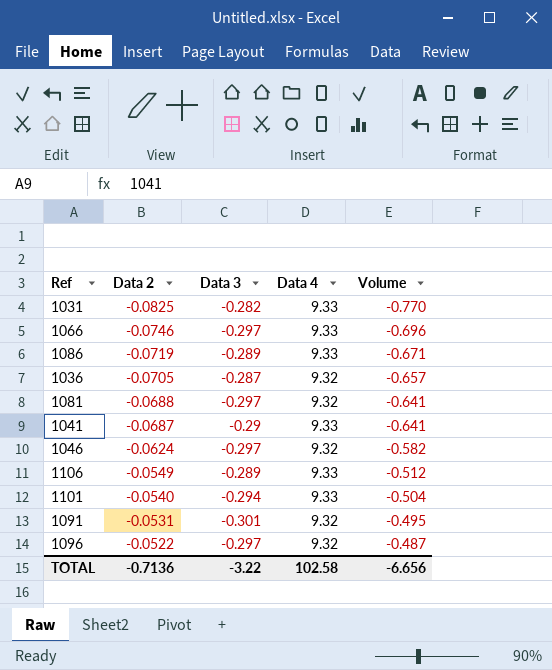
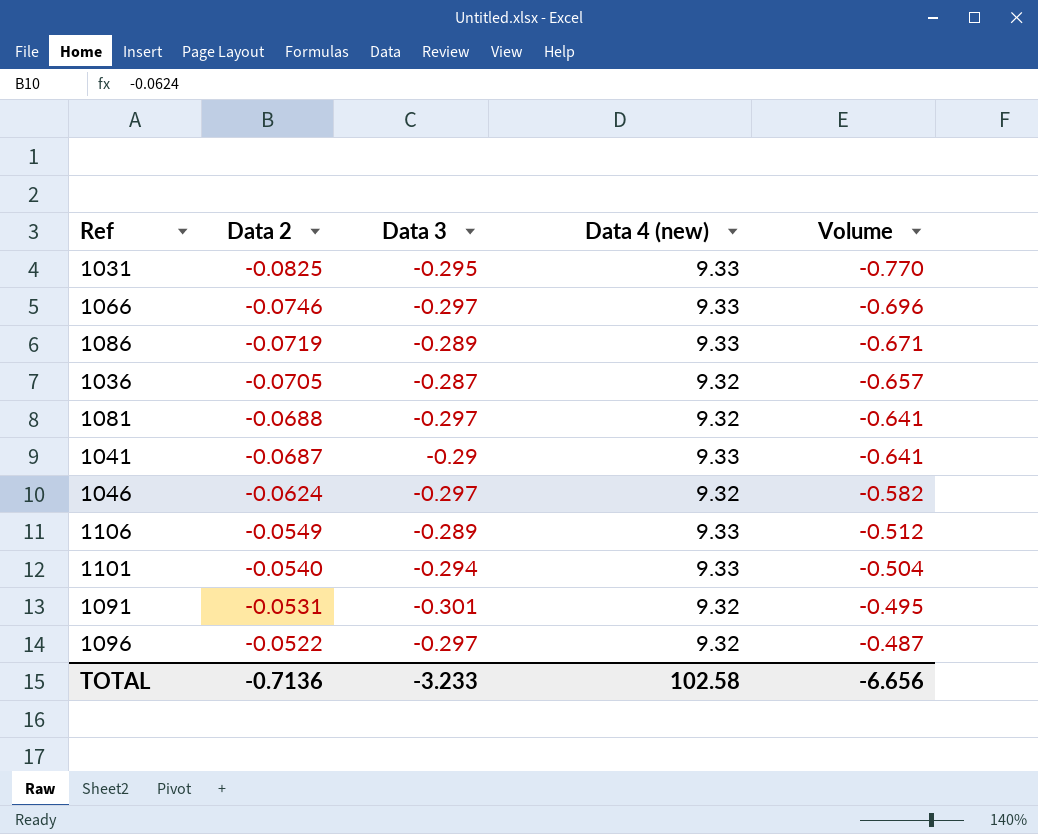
column name: Data 4 -> Data 4 (new)
1031 | Data 3: -0.282 -> -0.295
TOTAL | Data 3: -3.22 -> -3.233

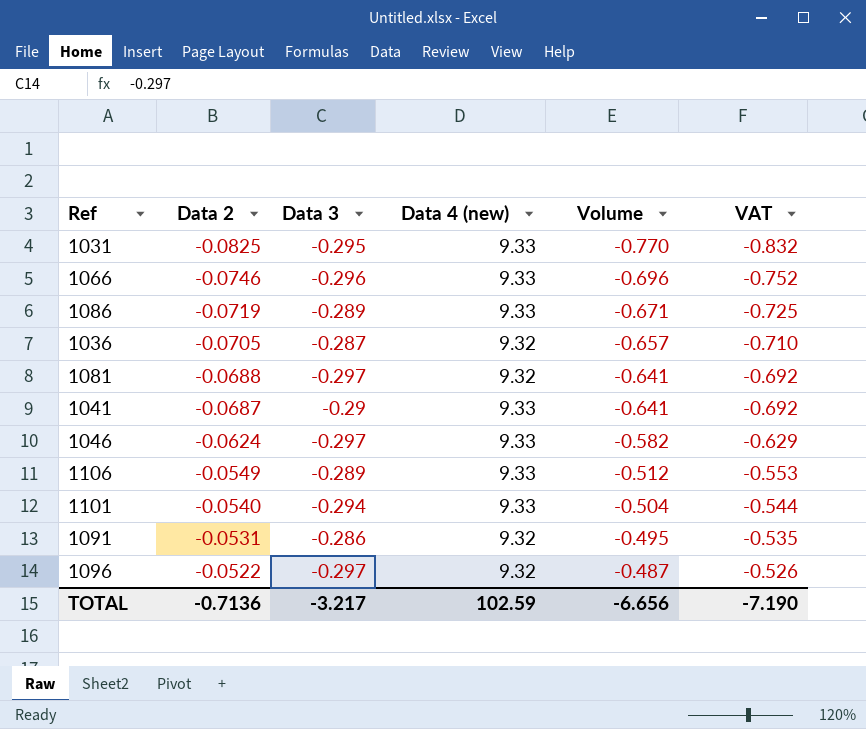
column VAT | formula: none -> [Volume] * 1.08
1066 | Data 3: -0.297 -> -0.296
1046 | Data 4 (new): 9.32 -> 9.33
1091 | Data 3: -0.301 -> -0.286
TOTAL | Data 3: -3.233 -> -3.217
TOTAL | Data 4 (new): 102.58 -> 102.59

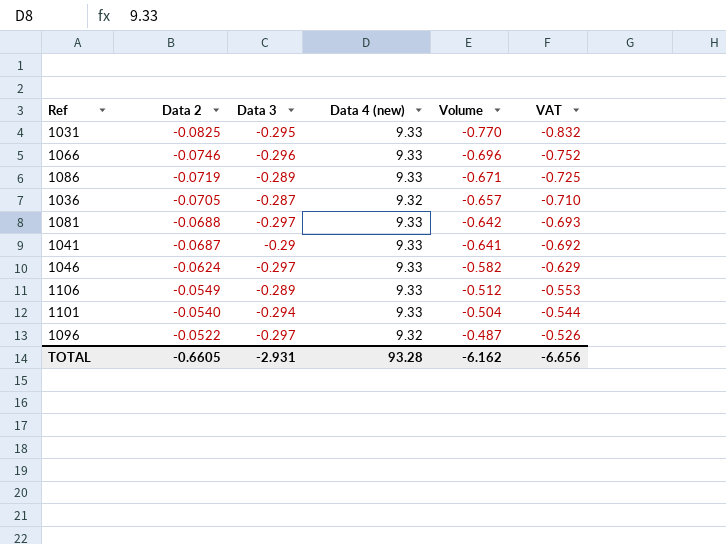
row 1091: -0.0531 | -0.286 | 9.32 | -0.495 | -0.535 -> none
1081 | Data 4 (new): 9.32 -> 9.33
1081 | Volume: -0.641 -> -0.642
1081 | VAT: -0.692 -> -0.693
TOTAL | Data 2: -0.7136 -> -0.6605
TOTAL | Data 3: -3.217 -> -2.931
TOTAL | Data 4 (new): 102.59 -> 93.28
TOTAL | Volume: -6.656 -> -6.162
TOTAL | VAT: -7.190 -> -6.656

